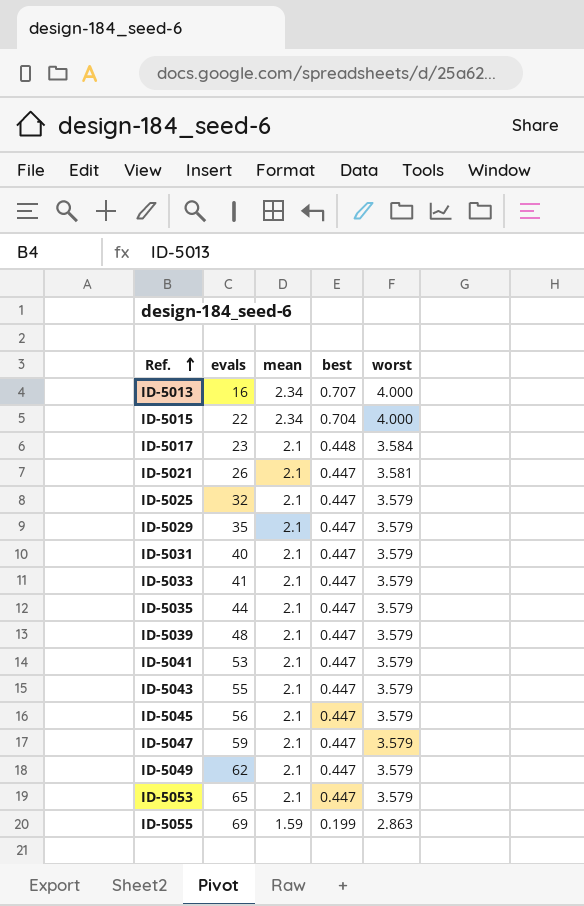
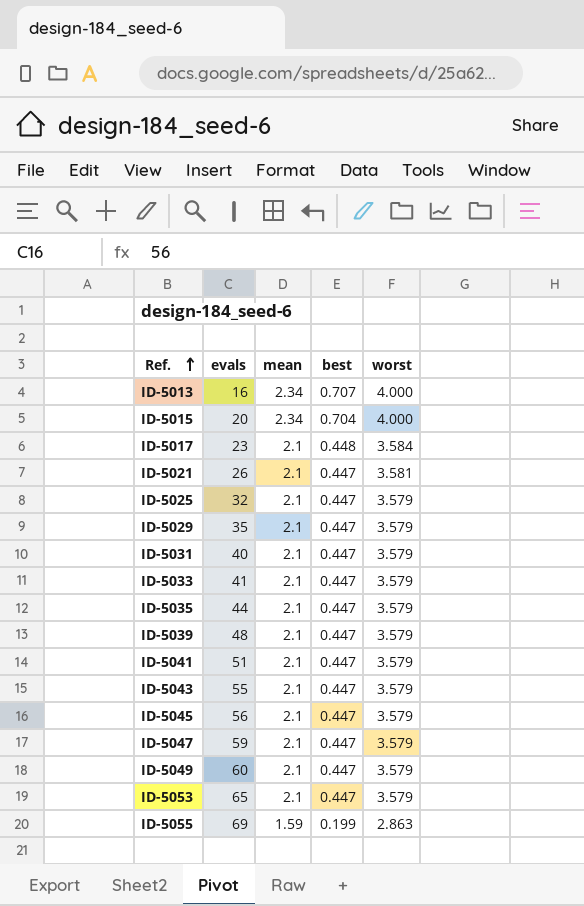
ID-5015 | evals: 22 -> 20
ID-5041 | evals: 53 -> 51
ID-5049 | evals: 62 -> 60

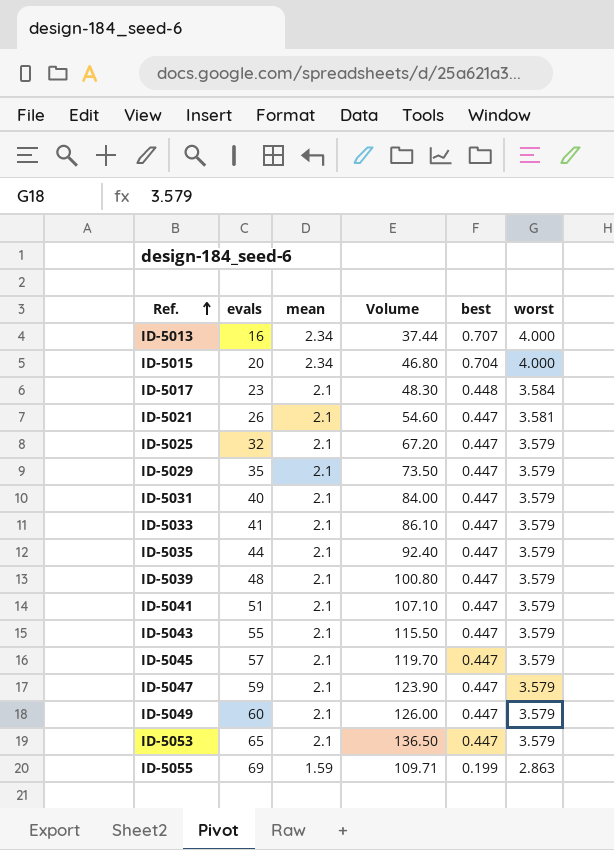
column Volume | formula: none -> [evals] * [mean]
ID-5045 | evals: 56 -> 57

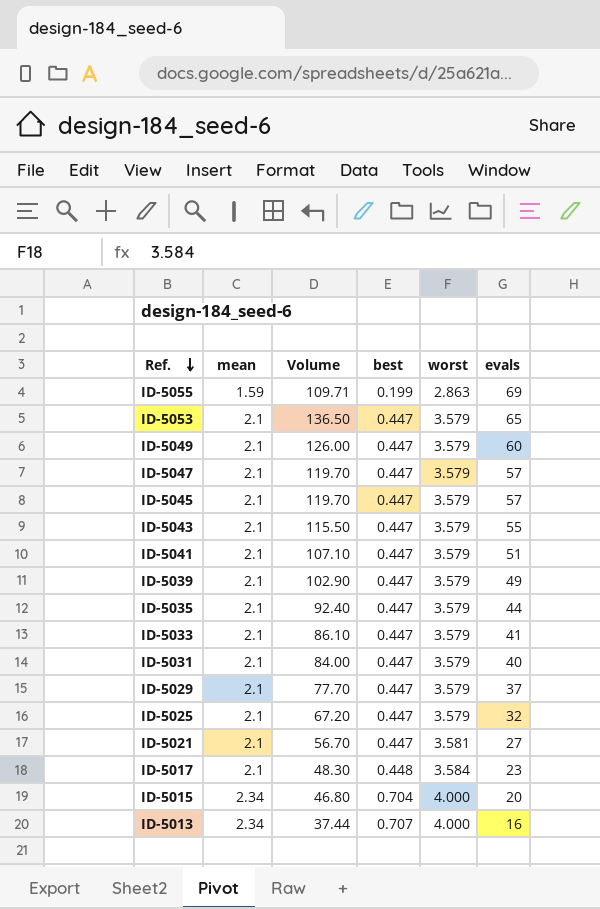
row order: Ref. ascending -> Ref. descending
column evals | position: 2 -> 6
ID-5047 | Volume: 123.90 -> 119.70
ID-5047 | evals: 59 -> 57
ID-5039 | Volume: 100.80 -> 102.90
ID-5039 | evals: 48 -> 49
ID-5029 | Volume: 73.50 -> 77.70
ID-5029 | evals: 35 -> 37
ID-5021 | Volume: 54.60 -> 56.70
ID-5021 | evals: 26 -> 27

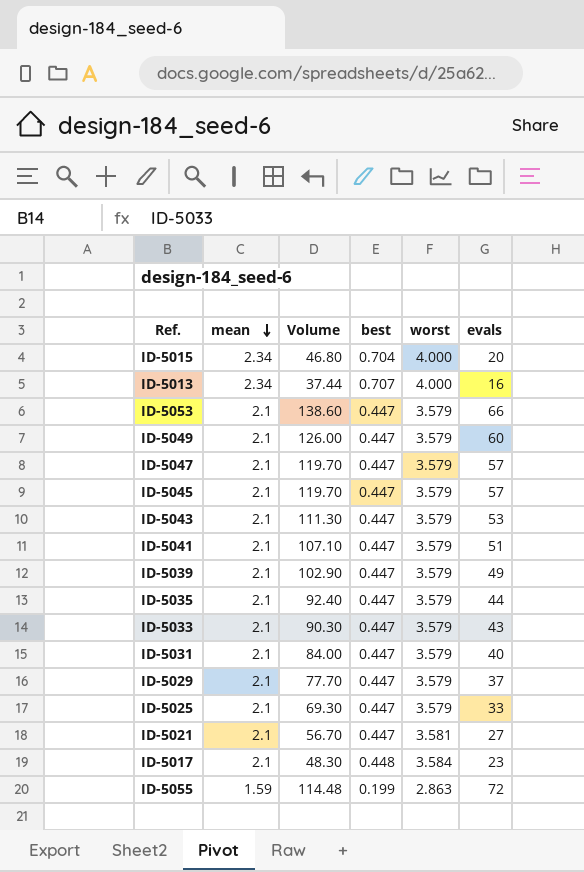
row order: Ref. descending -> mean descending
ID-5053 | Volume: 136.50 -> 138.60
ID-5053 | evals: 65 -> 66
ID-5043 | Volume: 115.50 -> 111.30
ID-5043 | evals: 55 -> 53
ID-5033 | Volume: 86.10 -> 90.30
ID-5033 | evals: 41 -> 43
ID-5025 | Volume: 67.20 -> 69.30
ID-5025 | evals: 32 -> 33
ID-5055 | Volume: 109.71 -> 114.48
ID-5055 | evals: 69 -> 72

